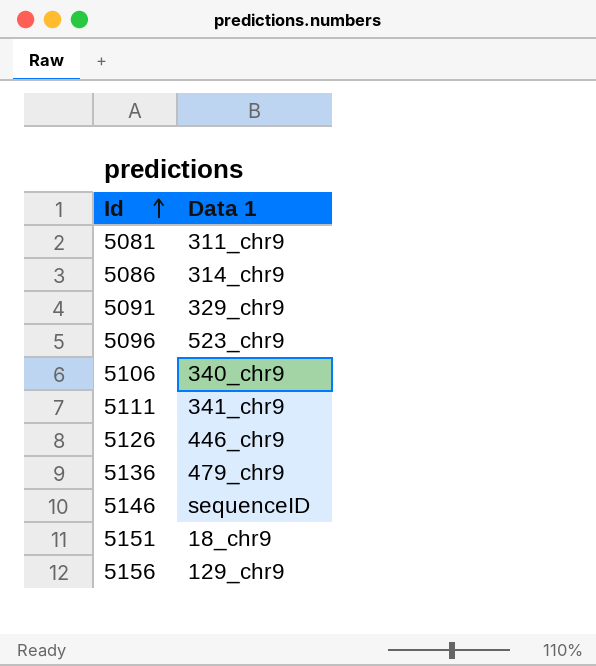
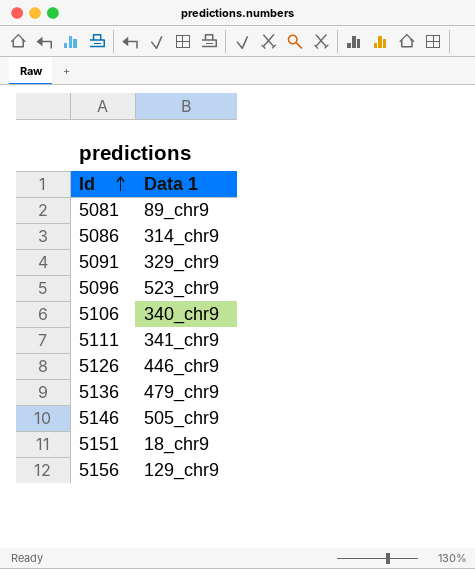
5081 | Data 1: 311_chr9 -> 89_chr9
5146 | Data 1: sequenceID -> 505_chr9

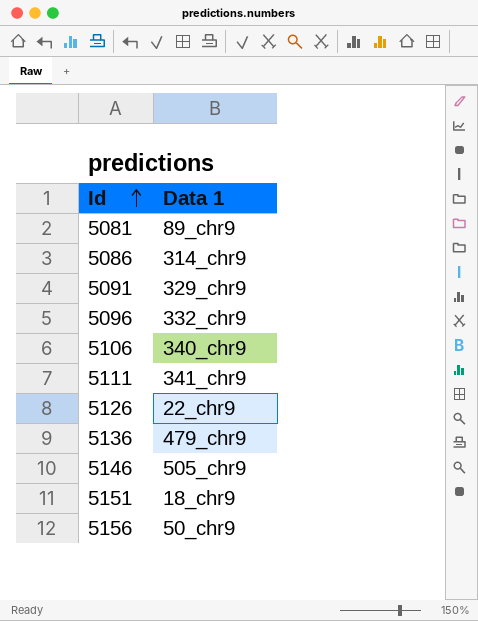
5096 | Data 1: 523_chr9 -> 332_chr9
5126 | Data 1: 446_chr9 -> 22_chr9
5156 | Data 1: 129_chr9 -> 50_chr9

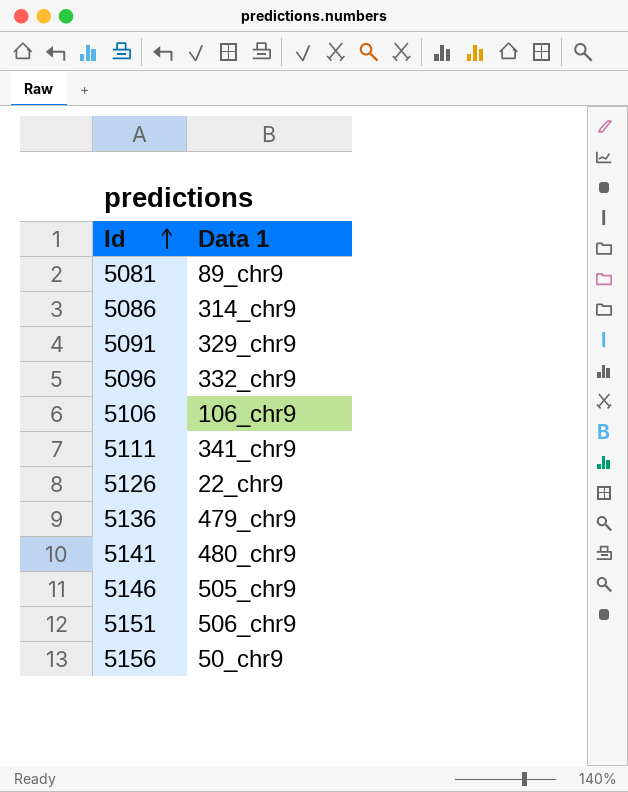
5106 | Data 1: 340_chr9 -> 106_chr9
row 5141: none -> 480_chr9
5151 | Data 1: 18_chr9 -> 506_chr9

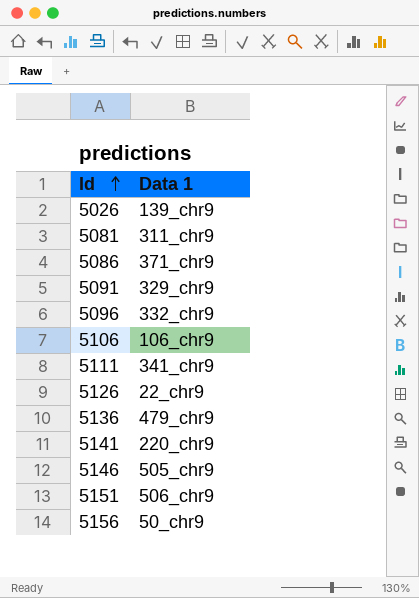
row 5026: none -> 139_chr9
5081 | Data 1: 89_chr9 -> 311_chr9
5086 | Data 1: 314_chr9 -> 371_chr9
5141 | Data 1: 480_chr9 -> 220_chr9

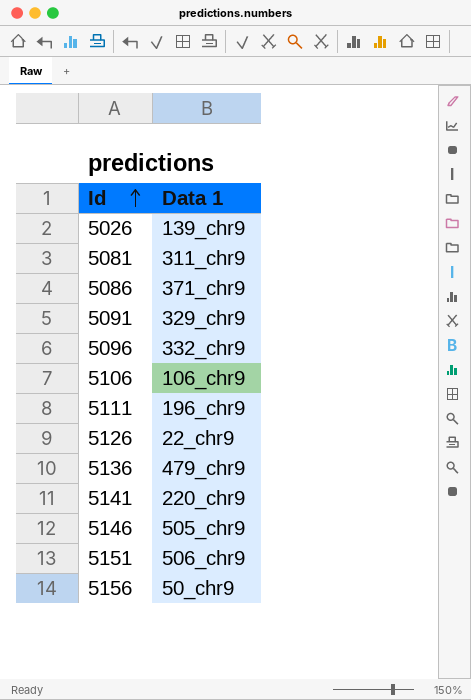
5111 | Data 1: 341_chr9 -> 196_chr9

